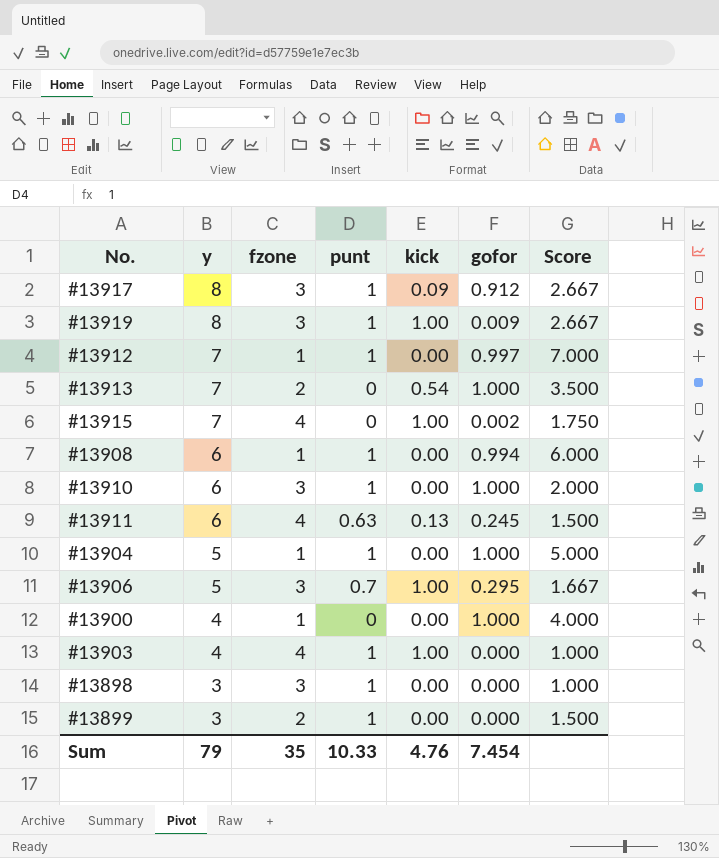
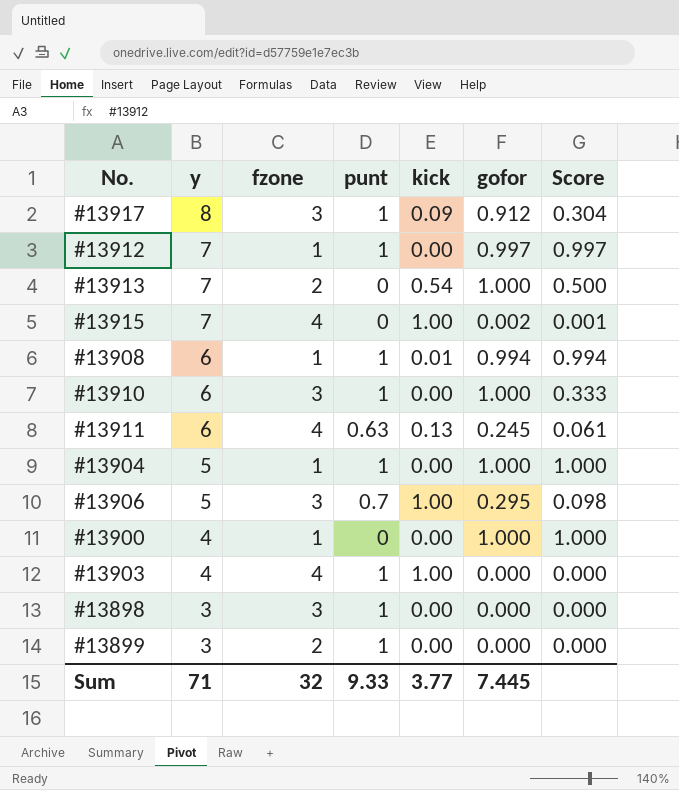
column Score | formula: [y] / [fzone] -> [gofor] / [fzone]
row #13919: 8 | 3 | 1 | 1.00 | 0.009 | 2.667 -> none
#13908 | kick: 0.00 -> 0.01
Sum | y: 79 -> 71
Sum | fzone: 35 -> 32
Sum | punt: 10.33 -> 9.33
Sum | kick: 4.76 -> 3.77
Sum | gofor: 7.454 -> 7.445

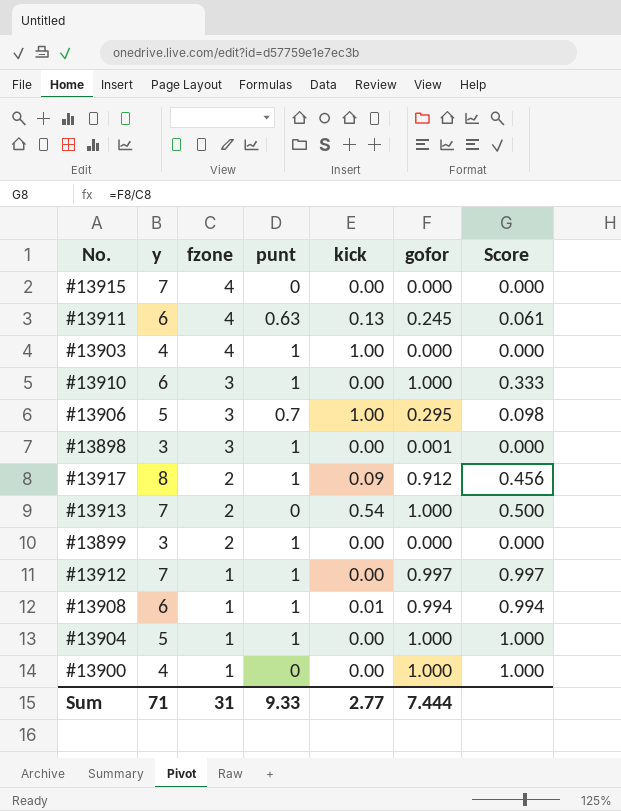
row order: y descending -> fzone descending
#13915 | kick: 1.00 -> 0.00
#13915 | gofor: 0.002 -> 0.000
#13915 | Score: 0.001 -> 0.000
#13898 | gofor: 0.000 -> 0.001
#13917 | fzone: 3 -> 2
#13917 | Score: 0.304 -> 0.456
Sum | fzone: 32 -> 31
Sum | kick: 3.77 -> 2.77
Sum | gofor: 7.445 -> 7.444

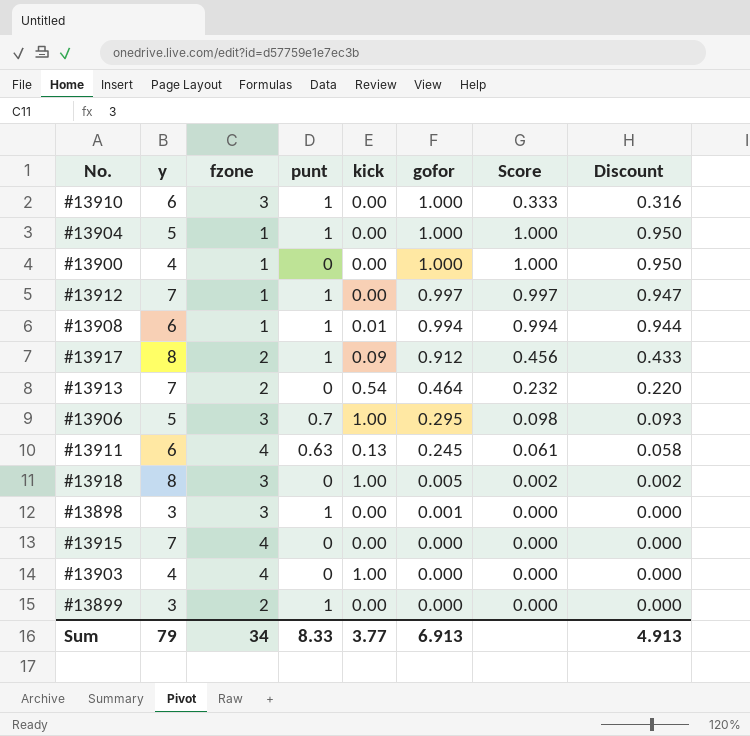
row order: fzone descending -> gofor descending
column Discount | formula: none -> [Score] * 0.95
#13913 | gofor: 1.000 -> 0.464
#13913 | Score: 0.500 -> 0.232
row #13918: none -> 8 | 3 | 0 | 1.00 | 0.005 | 0.002 | 0.002
#13903 | punt: 1 -> 0
Sum | y: 71 -> 79
Sum | fzone: 31 -> 34
Sum | punt: 9.33 -> 8.33
Sum | kick: 2.77 -> 3.77
Sum | gofor: 7.444 -> 6.913

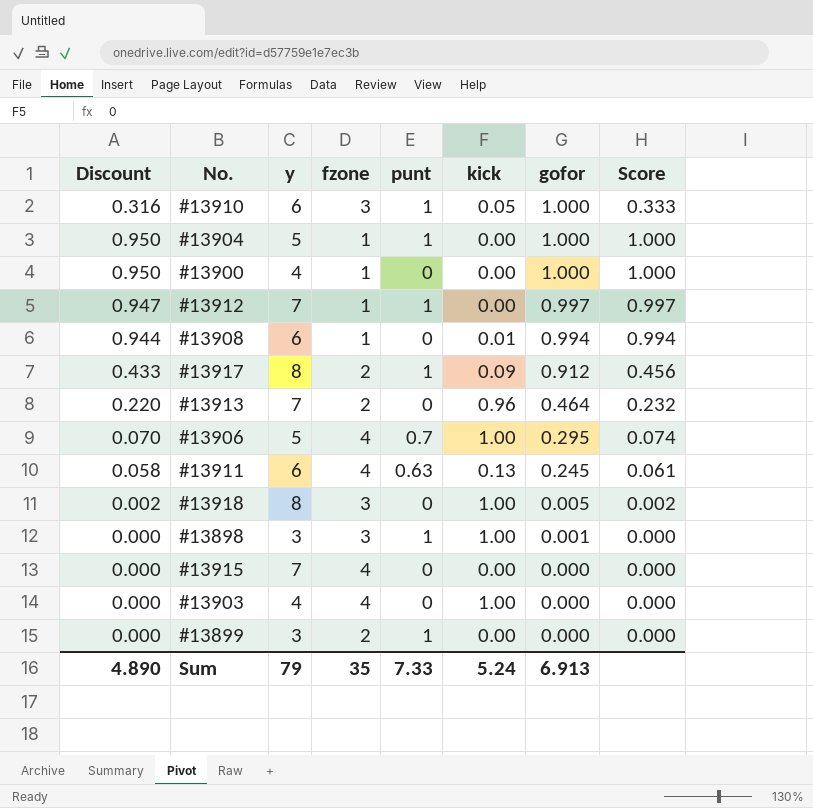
column Discount | position: 8 -> 1
#13910 | kick: 0.00 -> 0.05
#13908 | punt: 1 -> 0
#13913 | kick: 0.54 -> 0.96
#13906 | Discount: 0.093 -> 0.070
#13906 | fzone: 3 -> 4
#13906 | Score: 0.098 -> 0.074
#13898 | kick: 0.00 -> 1.00
Sum | Discount: 4.913 -> 4.890
Sum | fzone: 34 -> 35
Sum | punt: 8.33 -> 7.33
Sum | kick: 3.77 -> 5.24

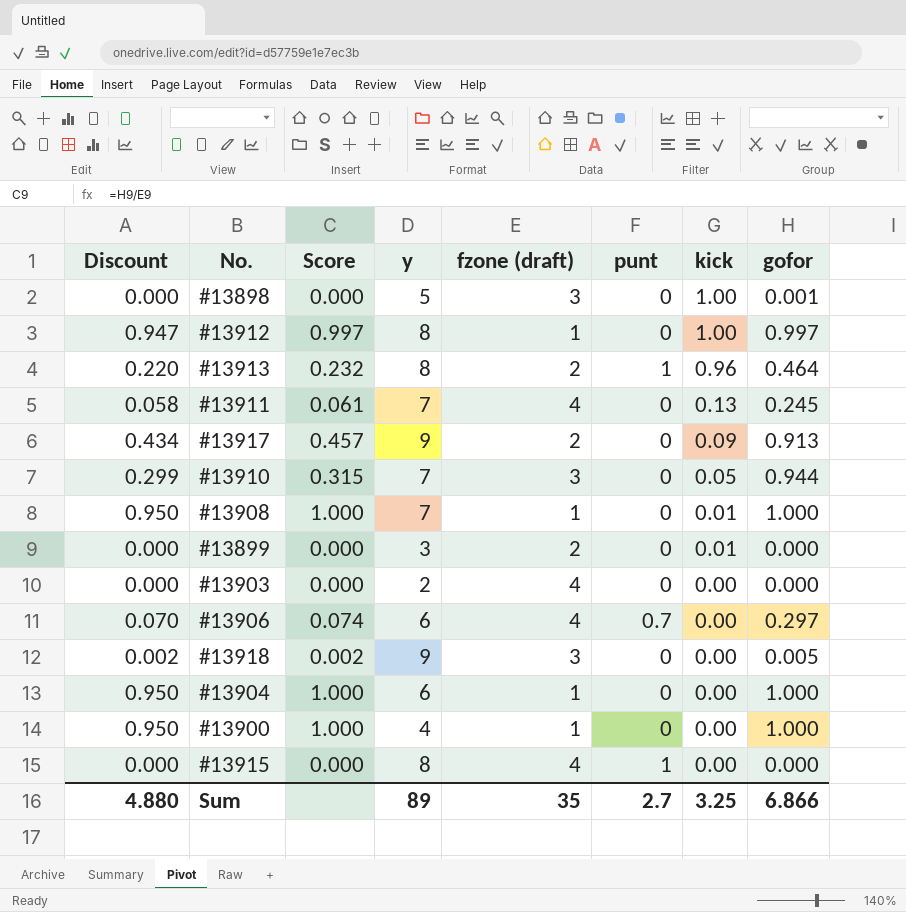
row order: gofor descending -> kick descending
column Score | position: 8 -> 3
column name: fzone -> fzone (draft)
#13898 | y: 3 -> 5
#13898 | punt: 1 -> 0
#13912 | y: 7 -> 8
#13912 | punt: 1 -> 0
#13912 | kick: 0.00 -> 1.00
#13913 | y: 7 -> 8
#13913 | punt: 0 -> 1
#13911 | y: 6 -> 7
#13911 | punt: 0.63 -> 0
#13917 | Discount: 0.433 -> 0.434
#13917 | Score: 0.456 -> 0.457
#13917 | y: 8 -> 9
#13917 | punt: 1 -> 0
#13917 | gofor: 0.912 -> 0.913
#13910 | Discount: 0.316 -> 0.299
#13910 | Score: 0.333 -> 0.315
#13910 | y: 6 -> 7
#13910 | punt: 1 -> 0
#13910 | gofor: 1.000 -> 0.944
#13908 | Discount: 0.944 -> 0.950
#13908 | Score: 0.994 -> 1.000
#13908 | y: 6 -> 7
#13908 | gofor: 0.994 -> 1.000
#13899 | punt: 1 -> 0
#13899 | kick: 0.00 -> 0.01
#13903 | y: 4 -> 2
#13903 | kick: 1.00 -> 0.00
#13906 | y: 5 -> 6
#13906 | kick: 1.00 -> 0.00
#13906 | gofor: 0.295 -> 0.297
#13918 | y: 8 -> 9
#13918 | kick: 1.00 -> 0.00
#13904 | y: 5 -> 6
#13904 | punt: 1 -> 0
#13915 | y: 7 -> 8
#13915 | punt: 0 -> 1
Sum | Discount: 4.890 -> 4.880
Sum | y: 79 -> 89
Sum | punt: 7.33 -> 2.7
Sum | kick: 5.24 -> 3.25
Sum | gofor: 6.913 -> 6.866

